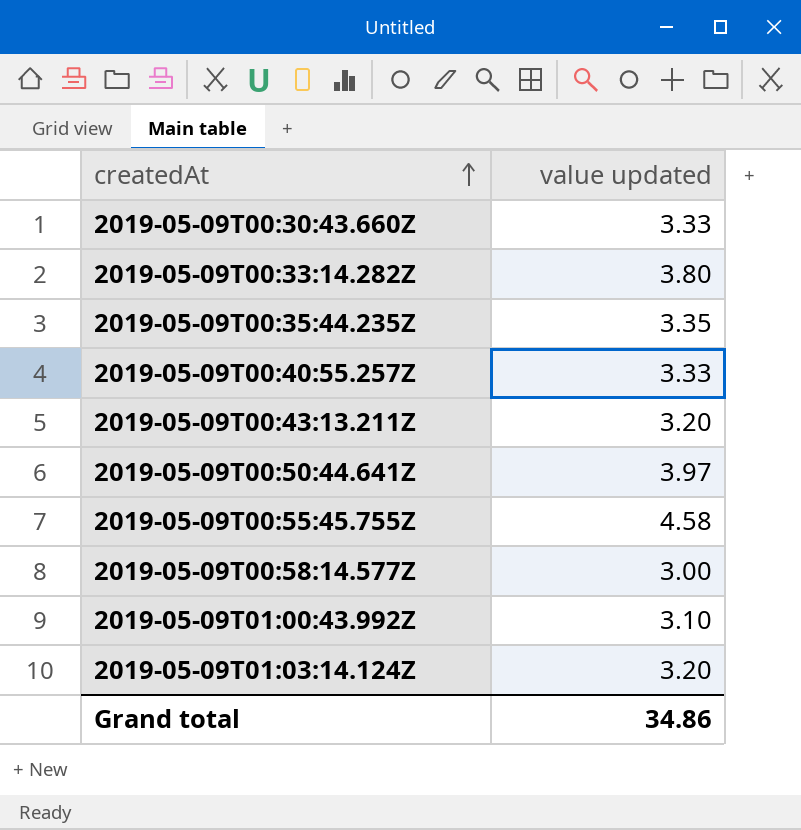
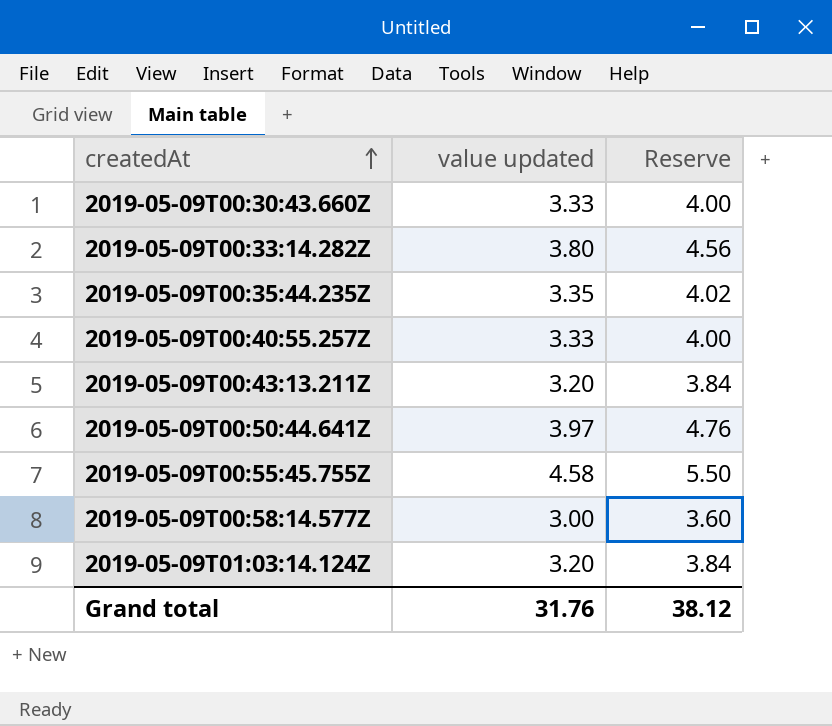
column Reserve | formula: none -> [value updated] * 1.2
row 2019-05-09T01:00:43.992Z: 3.10 -> none
Grand total | value updated: 34.86 -> 31.76

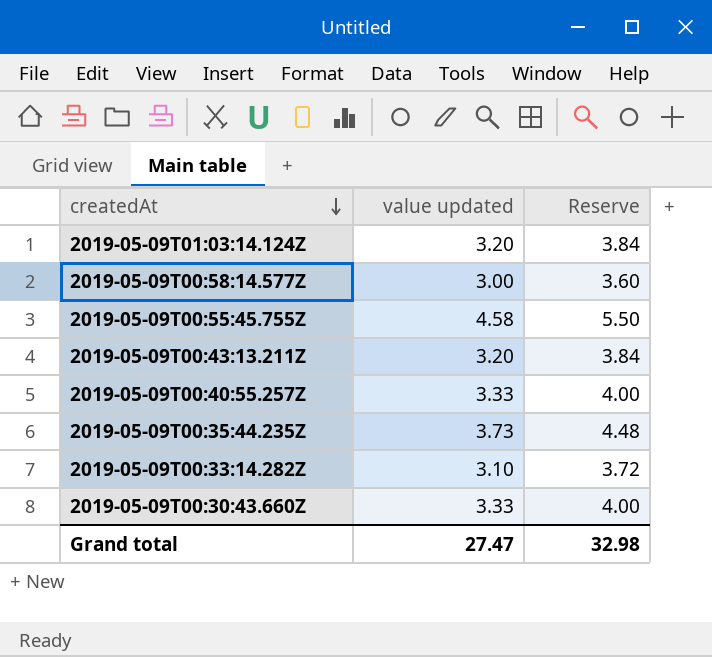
row order: createdAt ascending -> createdAt descending
row 2019-05-09T00:50:44.641Z: 3.97 | 4.76 -> none
2019-05-09T00:35:44.235Z | value updated: 3.35 -> 3.73
2019-05-09T00:35:44.235Z | Reserve: 4.02 -> 4.48
2019-05-09T00:33:14.282Z | value updated: 3.80 -> 3.10
2019-05-09T00:33:14.282Z | Reserve: 4.56 -> 3.72
Grand total | value updated: 31.76 -> 27.47
Grand total | Reserve: 38.12 -> 32.98

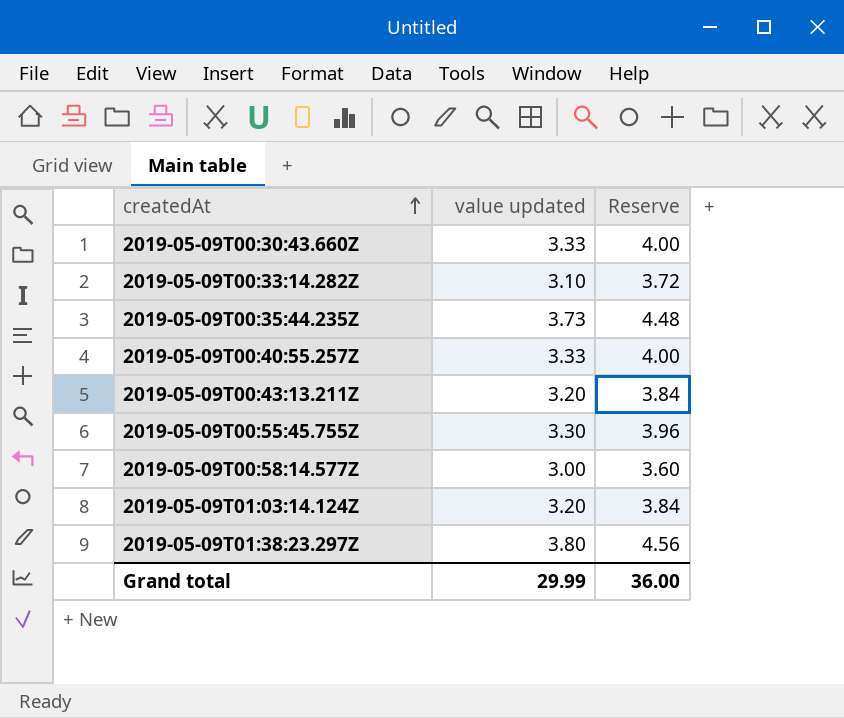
row order: createdAt descending -> createdAt ascending
2019-05-09T00:55:45.755Z | value updated: 4.58 -> 3.30
2019-05-09T00:55:45.755Z | Reserve: 5.50 -> 3.96
row 2019-05-09T01:38:23.297Z: none -> 3.80 | 4.56
Grand total | value updated: 27.47 -> 29.99
Grand total | Reserve: 32.98 -> 36.00

